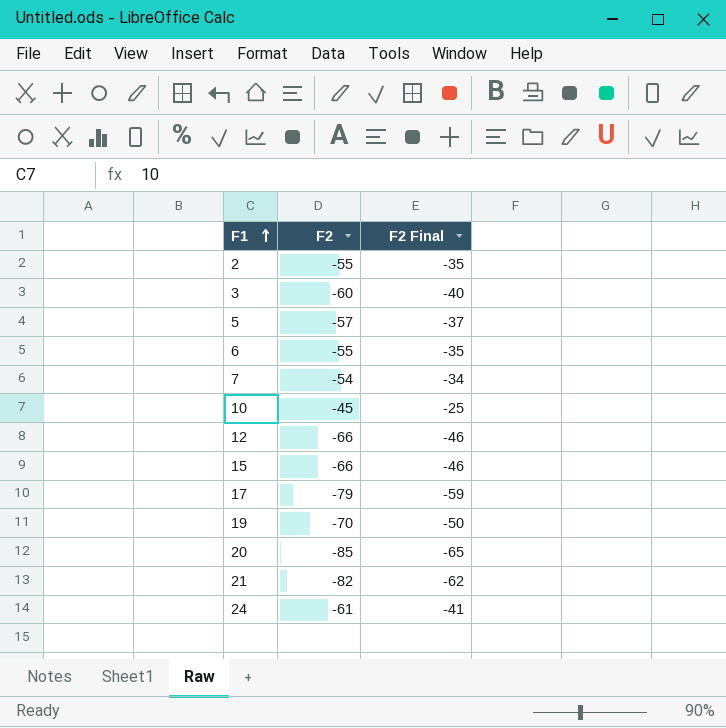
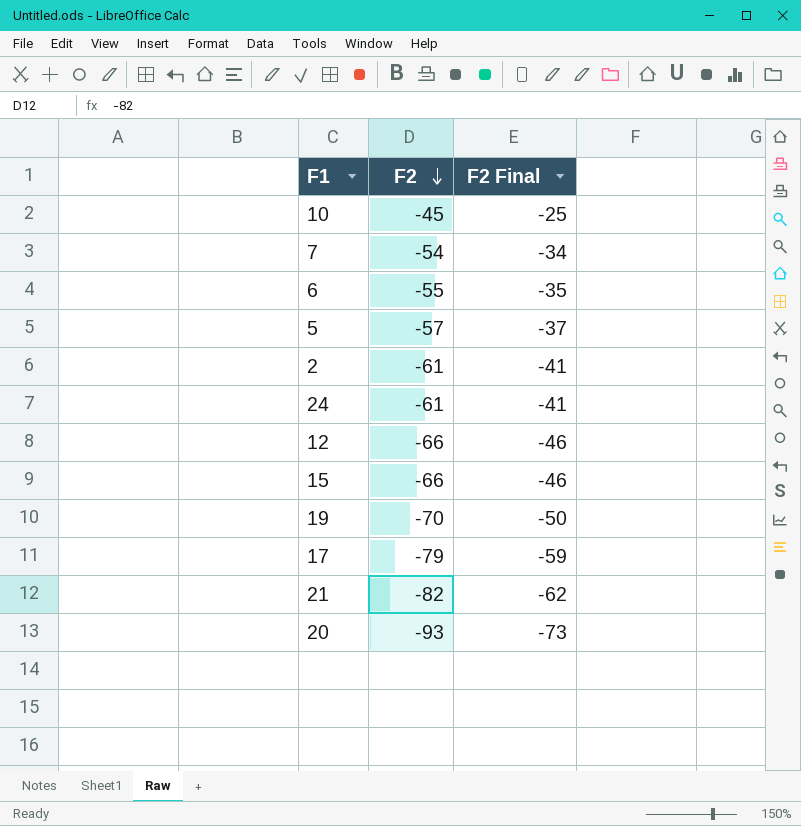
row order: F1 ascending -> F2 descending
row 3: -60 | -40 -> none
2 | F2: -55 -> -61
2 | F2 Final: -35 -> -41
20 | F2: -85 -> -93
20 | F2 Final: -65 -> -73

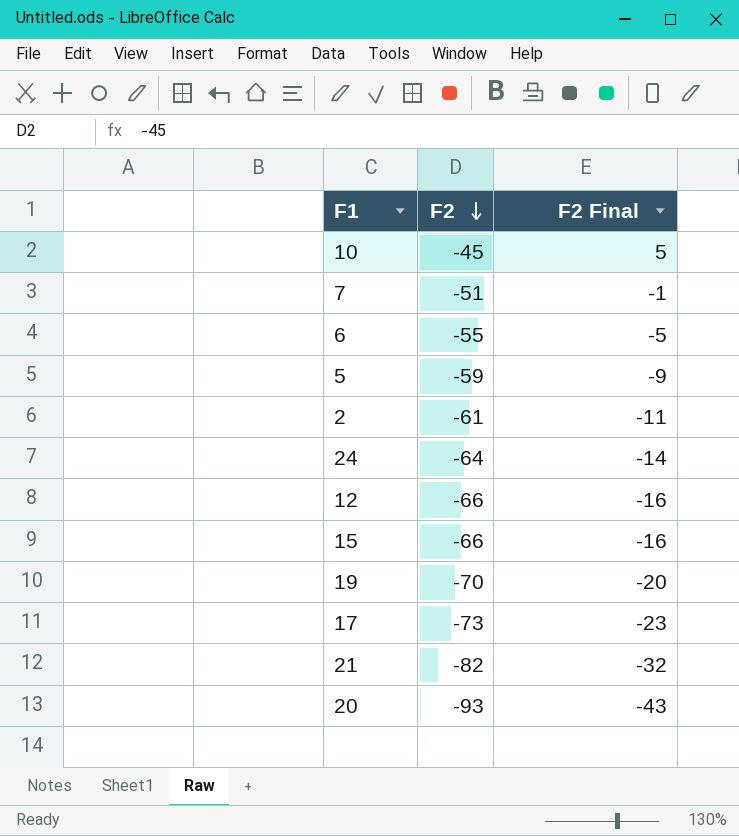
column F2 Final | formula: [F2] + 20 -> [F2] + 50
7 | F2: -54 -> -51
5 | F2: -57 -> -59
24 | F2: -61 -> -64
17 | F2: -79 -> -73

